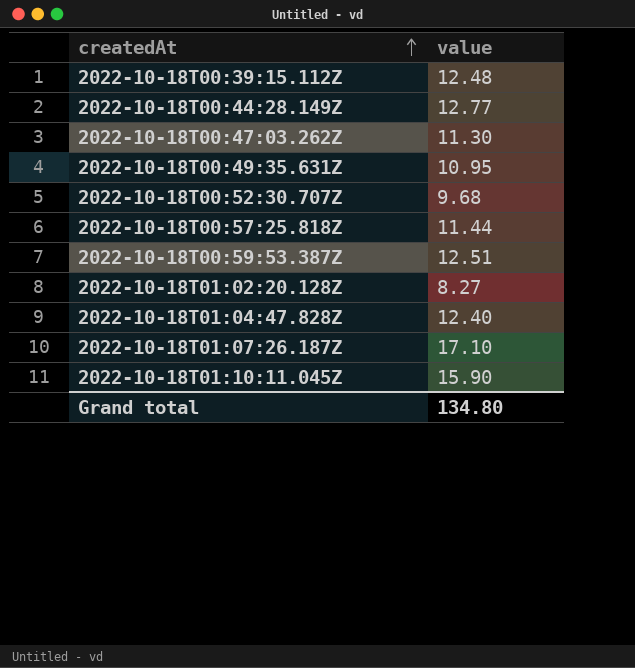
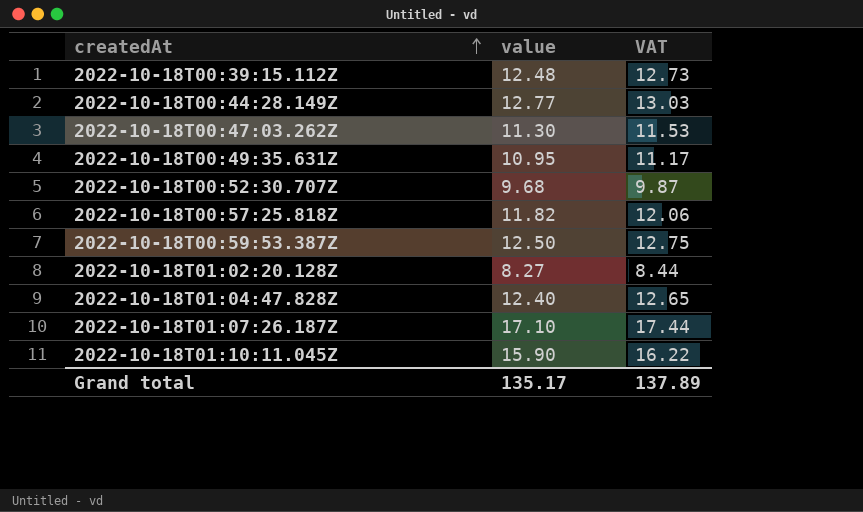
column VAT | formula: none -> [value] * 1.02
2022-10-18T00:57:25.818Z | value: 11.44 -> 11.82
2022-10-18T00:59:53.387Z | value: 12.51 -> 12.50
Grand total | value: 134.80 -> 135.17

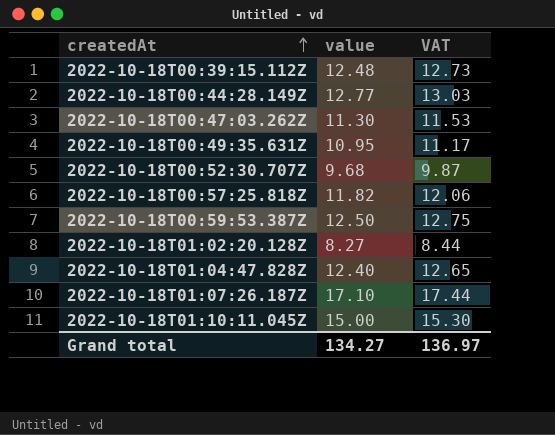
2022-10-18T01:10:11.045Z | value: 15.90 -> 15.00
2022-10-18T01:10:11.045Z | VAT: 16.22 -> 15.30
Grand total | value: 135.17 -> 134.27
Grand total | VAT: 137.89 -> 136.97

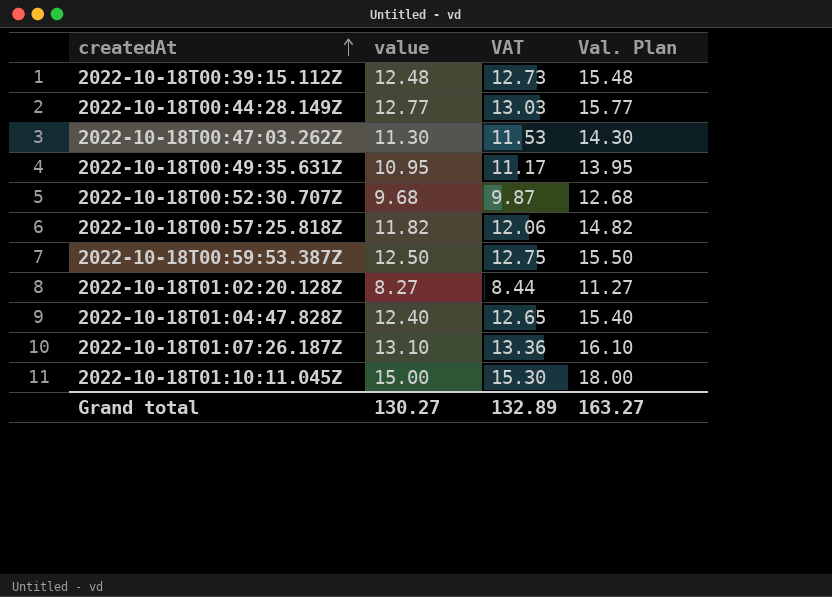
column Val. Plan | formula: none -> [value] + 3
2022-10-18T01:07:26.187Z | value: 17.10 -> 13.10
2022-10-18T01:07:26.187Z | VAT: 17.44 -> 13.36
Grand total | value: 134.27 -> 130.27
Grand total | VAT: 136.97 -> 132.89

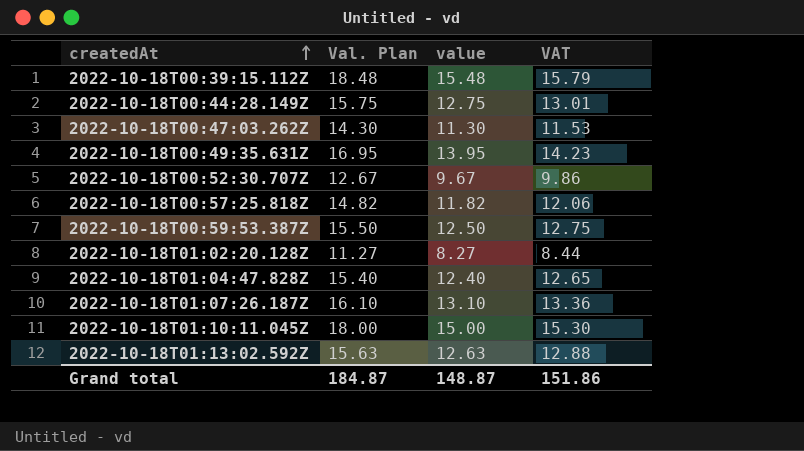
column Val. Plan | position: 4 -> 2
2022-10-18T00:39:15.112Z | Val. Plan: 15.48 -> 18.48
2022-10-18T00:39:15.112Z | value: 12.48 -> 15.48
2022-10-18T00:39:15.112Z | VAT: 12.73 -> 15.79
2022-10-18T00:44:28.149Z | Val. Plan: 15.77 -> 15.75
2022-10-18T00:44:28.149Z | value: 12.77 -> 12.75
2022-10-18T00:44:28.149Z | VAT: 13.03 -> 13.01
2022-10-18T00:49:35.631Z | Val. Plan: 13.95 -> 16.95
2022-10-18T00:49:35.631Z | value: 10.95 -> 13.95
2022-10-18T00:49:35.631Z | VAT: 11.17 -> 14.23
2022-10-18T00:52:30.707Z | Val. Plan: 12.68 -> 12.67
2022-10-18T00:52:30.707Z | value: 9.68 -> 9.67
2022-10-18T00:52:30.707Z | VAT: 9.87 -> 9.86
row 2022-10-18T01:13:02.592Z: none -> 15.63 | 12.63 | 12.88
Grand total | Val. Plan: 163.27 -> 184.87
Grand total | value: 130.27 -> 148.87
Grand total | VAT: 132.89 -> 151.86

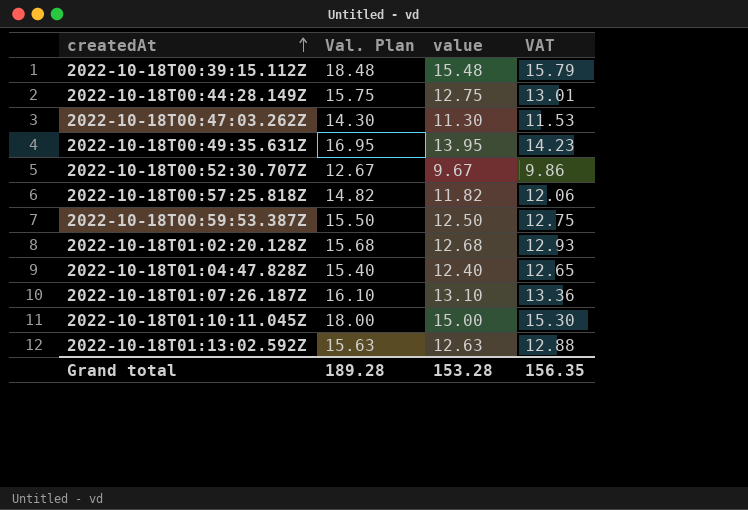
2022-10-18T01:02:20.128Z | Val. Plan: 11.27 -> 15.68
2022-10-18T01:02:20.128Z | value: 8.27 -> 12.68
2022-10-18T01:02:20.128Z | VAT: 8.44 -> 12.93
Grand total | Val. Plan: 184.87 -> 189.28
Grand total | value: 148.87 -> 153.28
Grand total | VAT: 151.86 -> 156.35

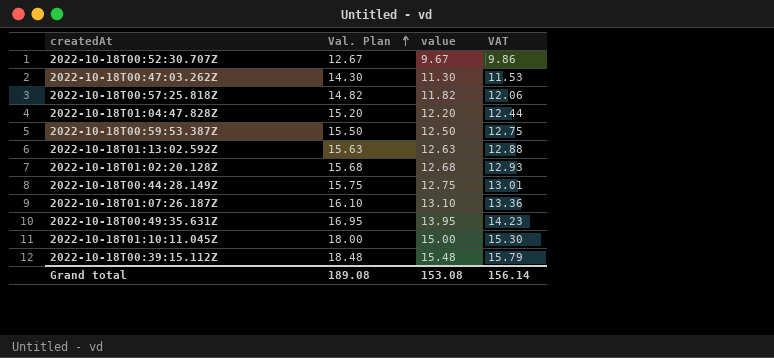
row order: createdAt ascending -> Val. Plan ascending
2022-10-18T01:04:47.828Z | Val. Plan: 15.40 -> 15.20
2022-10-18T01:04:47.828Z | value: 12.40 -> 12.20
2022-10-18T01:04:47.828Z | VAT: 12.65 -> 12.44
Grand total | Val. Plan: 189.28 -> 189.08
Grand total | value: 153.28 -> 153.08
Grand total | VAT: 156.35 -> 156.14

